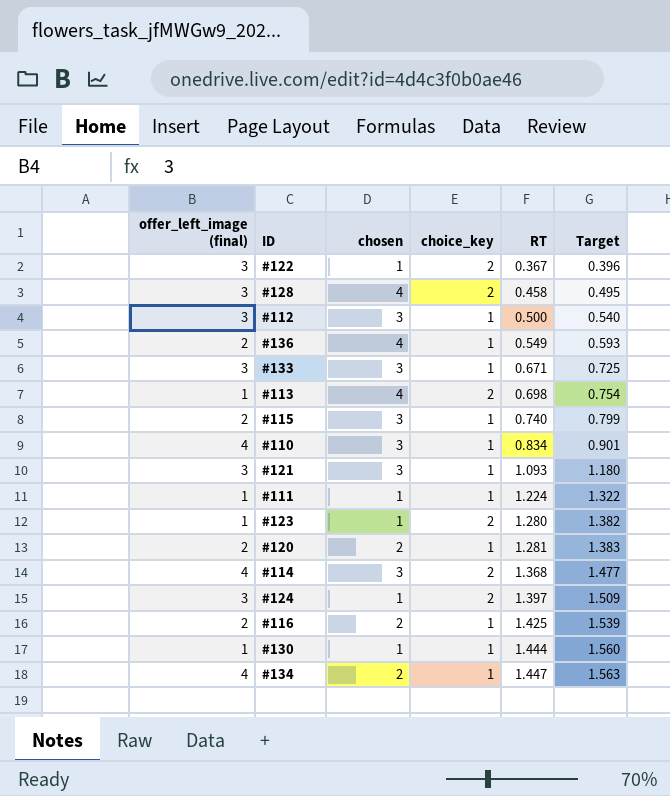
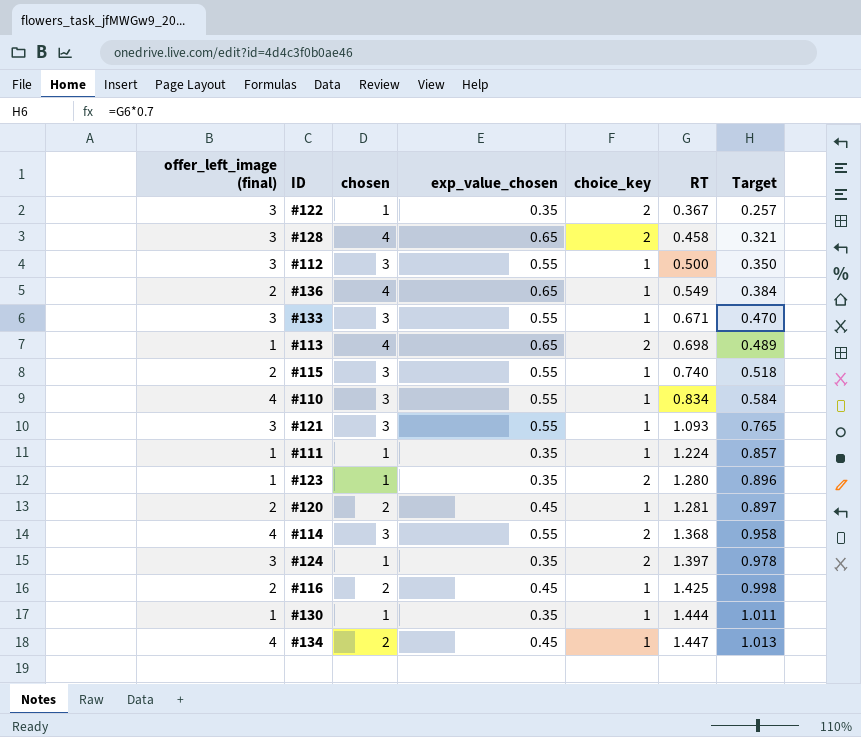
column exp_value_chosen | position: none -> 4
column Target | formula: [RT] * 1.08 -> [RT] * 0.7

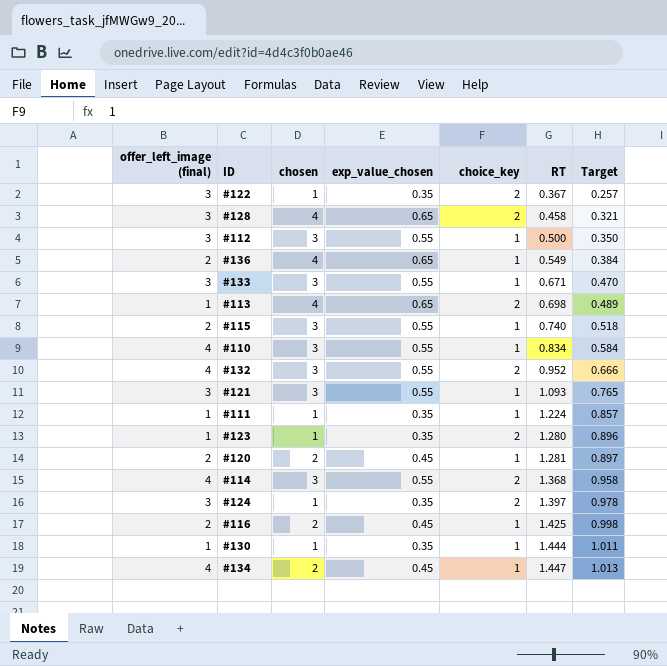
row #132: none -> 4 | 3 | 0.55 | 2 | 0.952 | 0.666

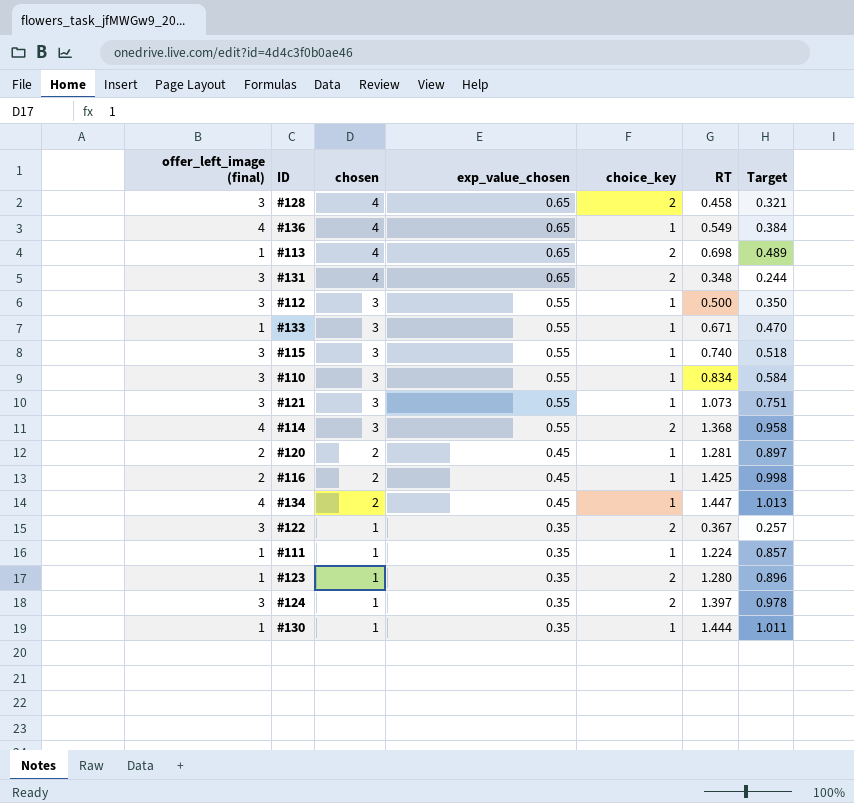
row order: RT ascending -> chosen descending
row #132: 4 | 3 | 0.55 | 2 | 0.952 | 0.666 -> none
#136 | offer_left_image (final): 2 -> 4
row #131: none -> 3 | 4 | 0.65 | 2 | 0.348 | 0.244
#133 | offer_left_image (final): 3 -> 1
#115 | offer_left_image (final): 2 -> 3
#110 | offer_left_image (final): 4 -> 3
#121 | RT: 1.093 -> 1.073
#121 | Target: 0.765 -> 0.751

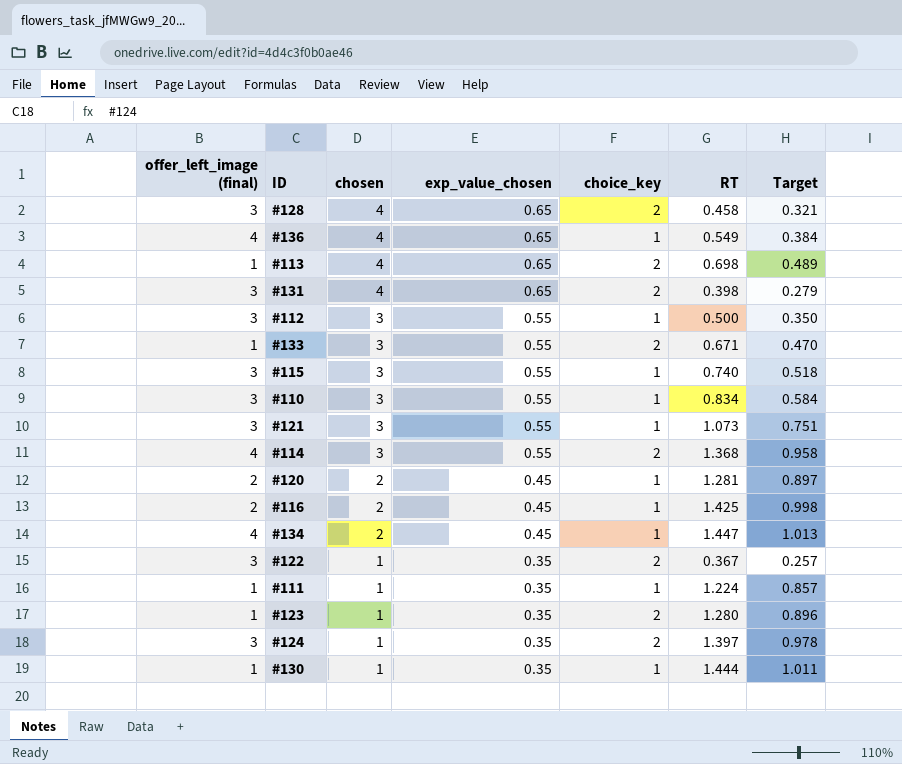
#131 | RT: 0.348 -> 0.398
#131 | Target: 0.244 -> 0.279
#133 | choice_key: 1 -> 2

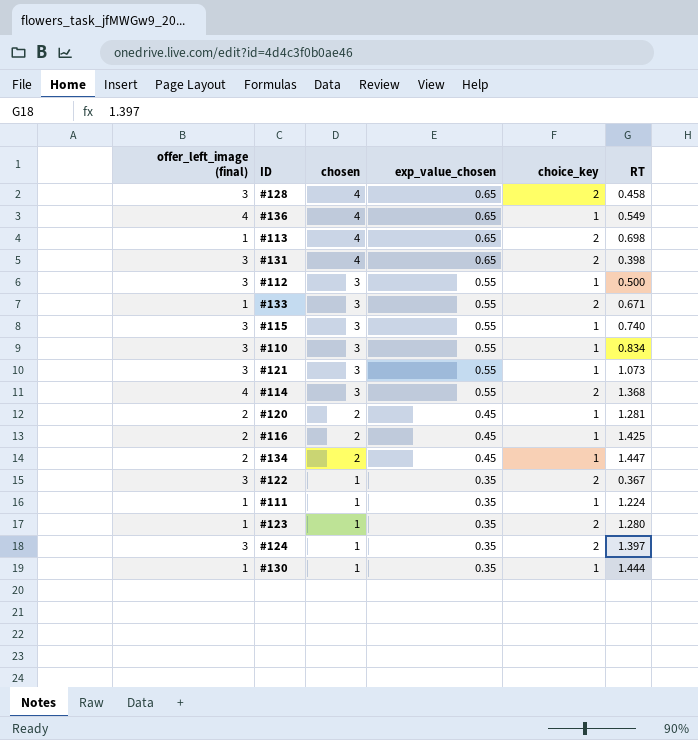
column Target | formula: [RT] * 0.7 -> none
#134 | offer_left_image (final): 4 -> 2

